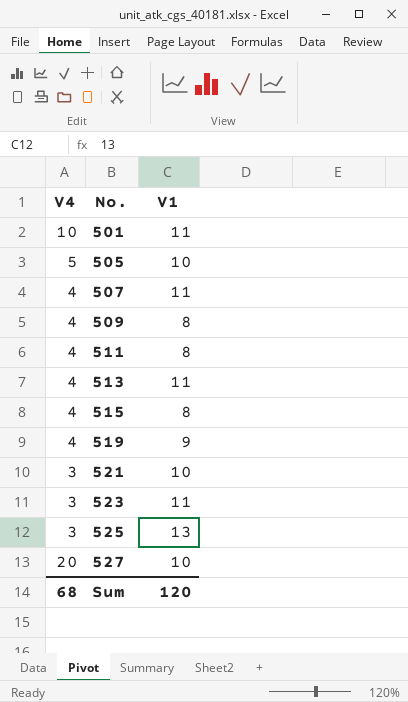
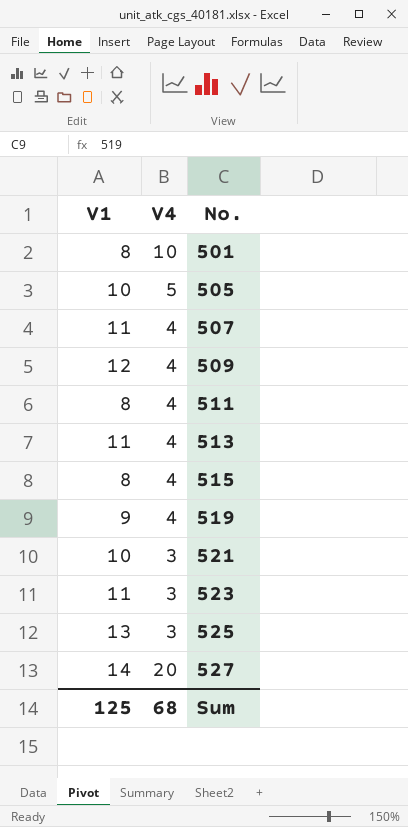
column V1 | position: 3 -> 1
501 | V1: 11 -> 8
509 | V1: 8 -> 12
527 | V1: 10 -> 14
Sum | V1: 120 -> 125

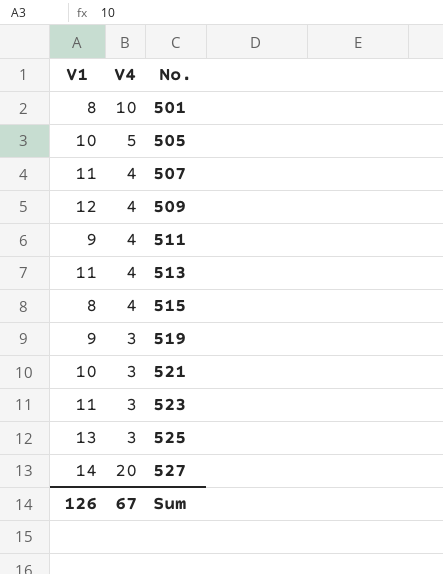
511 | V1: 8 -> 9
519 | V4: 4 -> 3
Sum | V1: 125 -> 126
Sum | V4: 68 -> 67

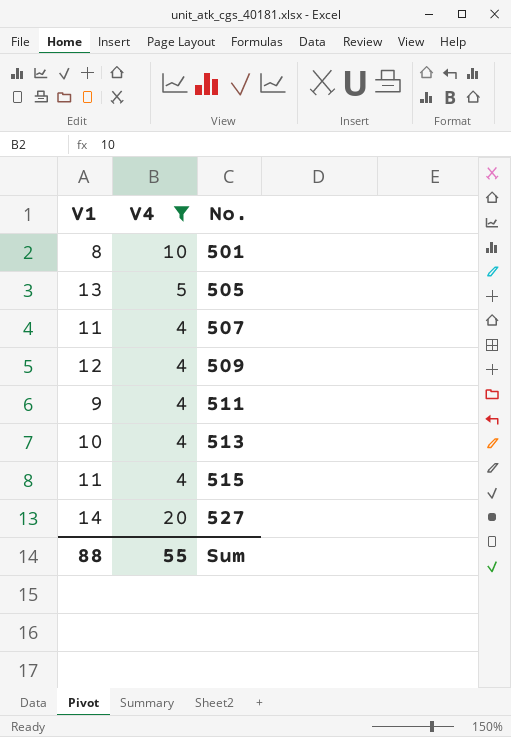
filter: none -> V4 != 3
505 | V1: 10 -> 13
513 | V1: 11 -> 10
515 | V1: 8 -> 11
Sum | V1: 126 -> 88
Sum | V4: 67 -> 55

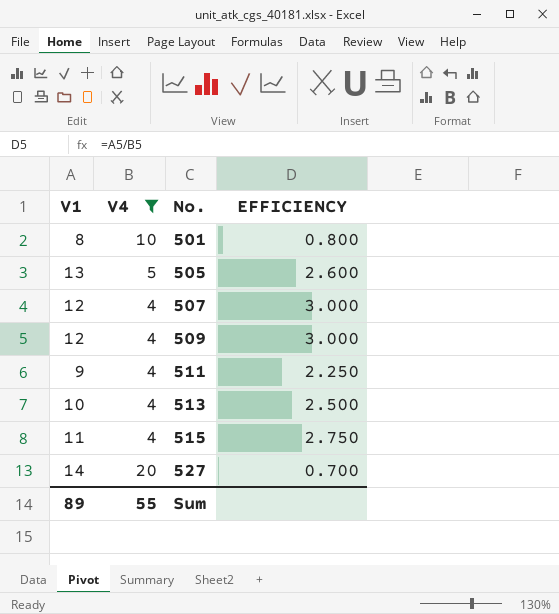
column EFFICIENCY | formula: none -> [V1] / [V4]
507 | V1: 11 -> 12
Sum | V1: 88 -> 89

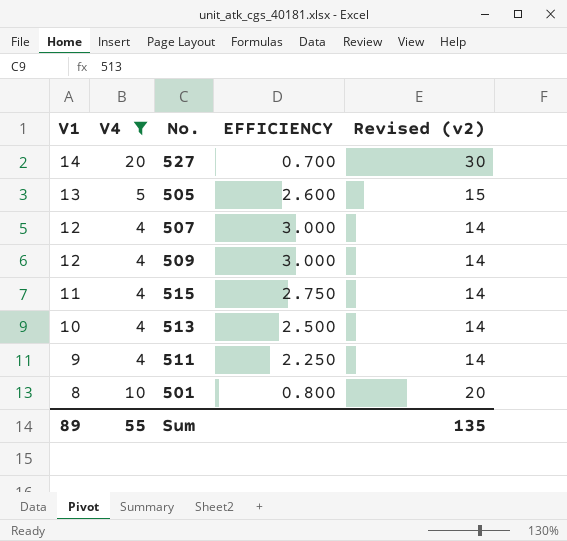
row order: No. ascending -> V1 descending
column Revised (v2) | formula: none -> [V4] + 10

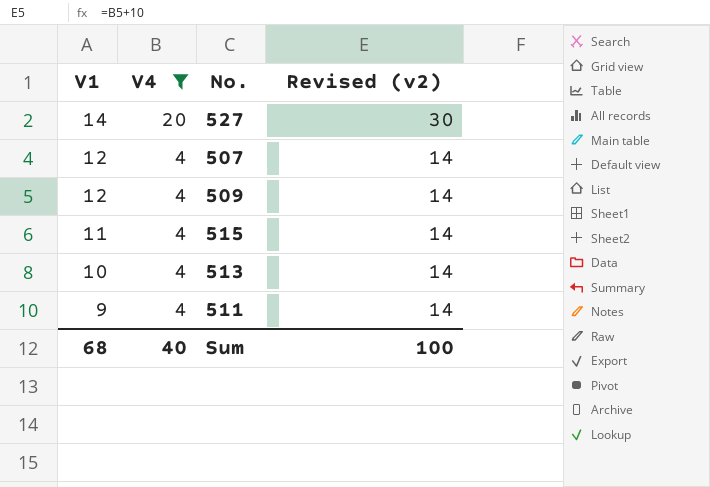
column EFFICIENCY | formula: [V1] / [V4] -> none
row 505: 13 | 5 | 2.600 | 15 -> none
row 501: 8 | 10 | 0.800 | 20 -> none
Sum | V1: 89 -> 68
Sum | V4: 55 -> 40
Sum | Revised (v2): 135 -> 100

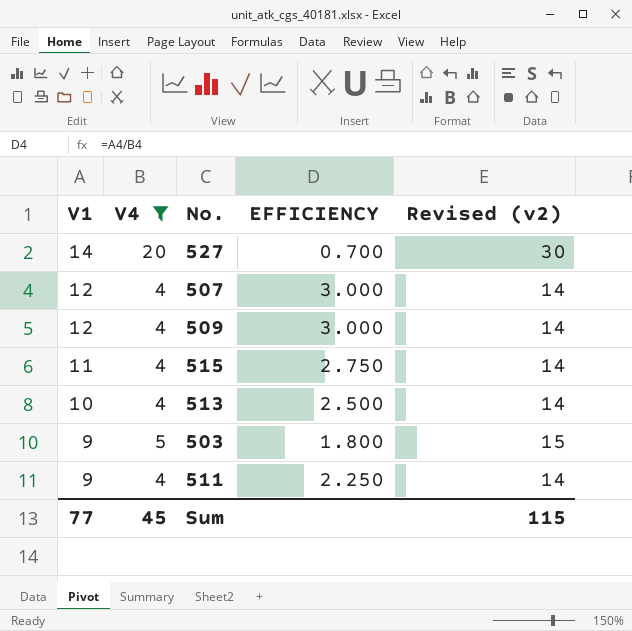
column EFFICIENCY | formula: none -> [V1] / [V4]
row 503: none -> 9 | 5 | 1.800 | 15
Sum | V1: 68 -> 77
Sum | V4: 40 -> 45
Sum | Revised (v2): 100 -> 115

